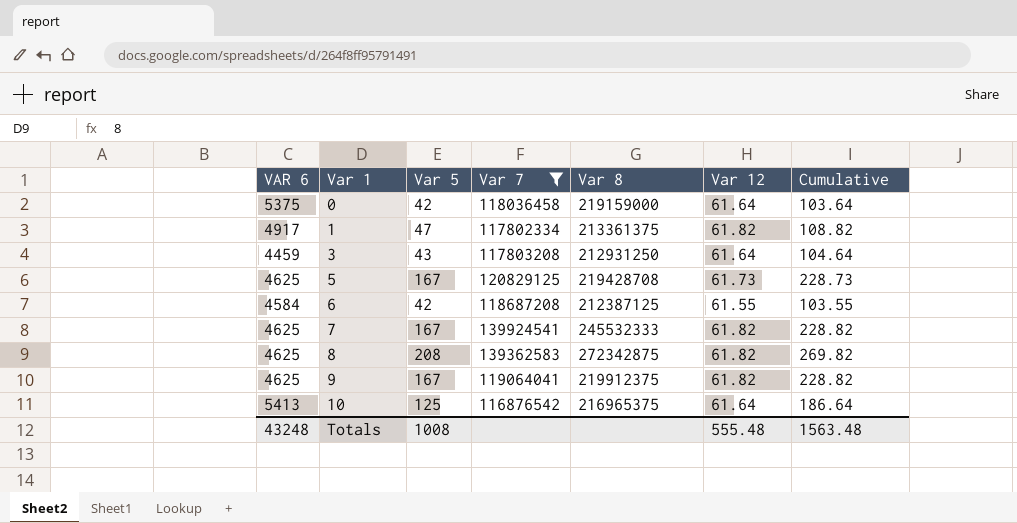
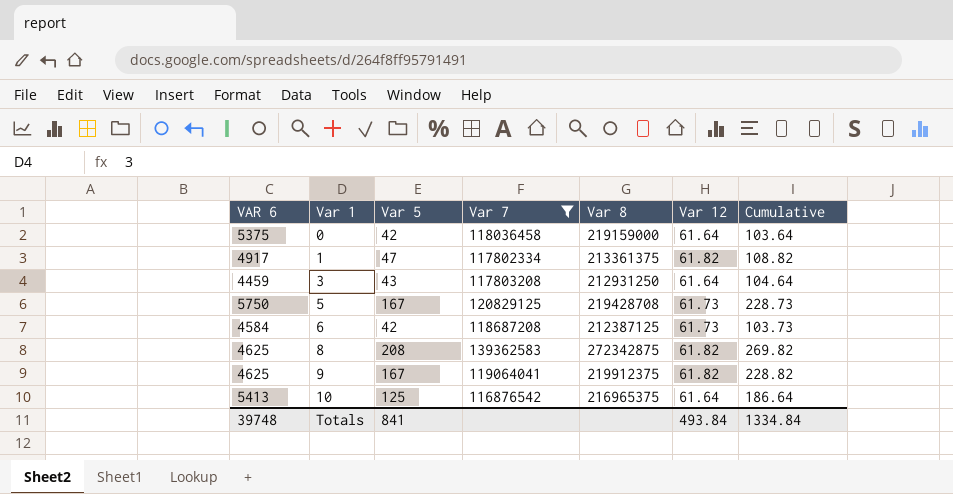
row 7: 4625 | 167 | 139924541 | 245532333 | 61.82 | 228.82 -> none
5 | VAR 6: 4625 -> 5750
6 | Var 12: 61.55 -> 61.73
6 | Cumulative: 103.55 -> 103.73
Totals | VAR 6: 43248 -> 39748
Totals | Var 5: 1008 -> 841
Totals | Var 12: 555.48 -> 493.84
Totals | Cumulative: 1563.48 -> 1334.84

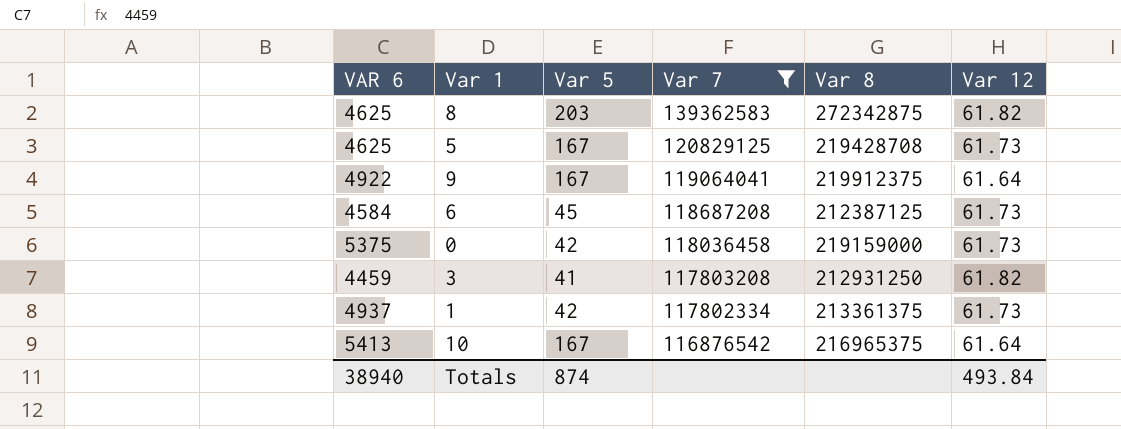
row order: Var 1 ascending -> Var 7 descending
column Cumulative | formula: [Var 5] + [Var 12] -> none
8 | Var 5: 208 -> 203
5 | VAR 6: 5750 -> 4625
9 | VAR 6: 4625 -> 4922
9 | Var 12: 61.82 -> 61.64
6 | Var 5: 42 -> 45
0 | Var 12: 61.64 -> 61.73
3 | Var 5: 43 -> 41
3 | Var 12: 61.64 -> 61.82
1 | VAR 6: 4917 -> 4937
1 | Var 5: 47 -> 42
1 | Var 12: 61.82 -> 61.73
10 | Var 5: 125 -> 167
Totals | VAR 6: 39748 -> 38940
Totals | Var 5: 841 -> 874

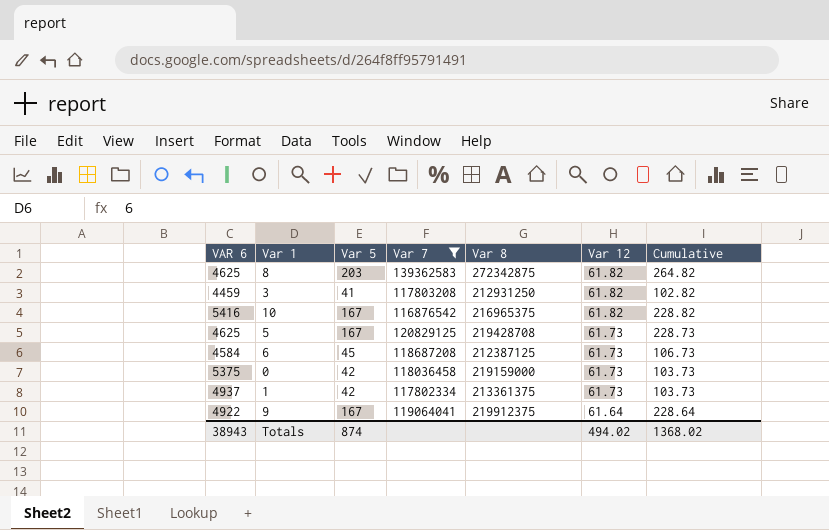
row order: Var 7 descending -> Var 12 descending
column Cumulative | formula: none -> [Var 5] + [Var 12]
10 | VAR 6: 5413 -> 5416
10 | Var 12: 61.64 -> 61.82
Totals | VAR 6: 38940 -> 38943
Totals | Var 12: 493.84 -> 494.02

